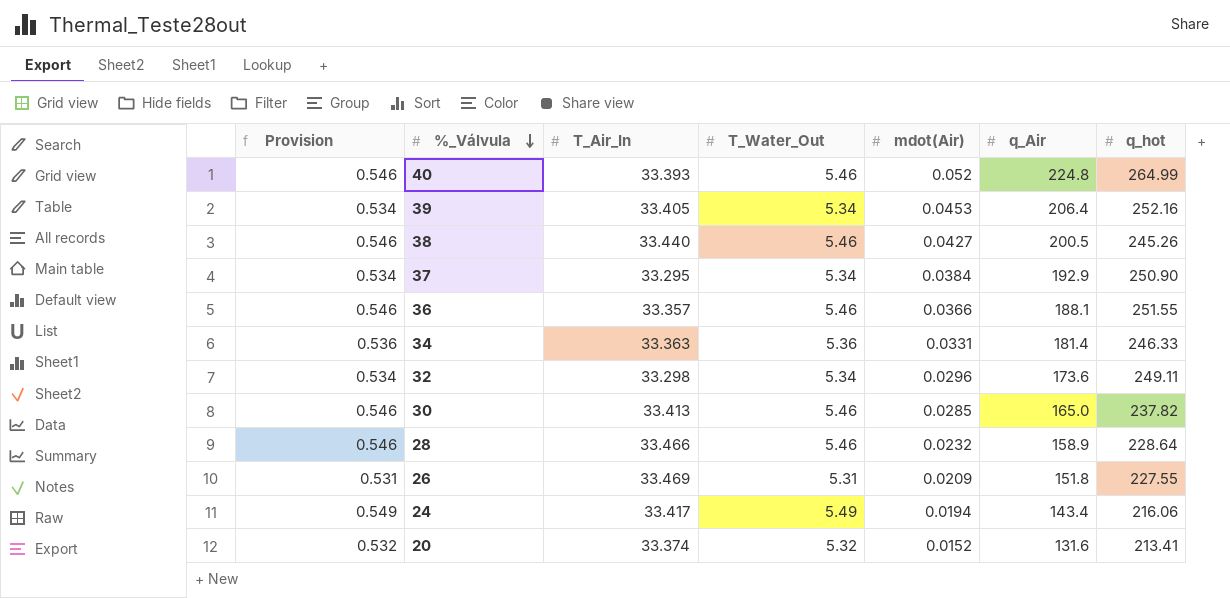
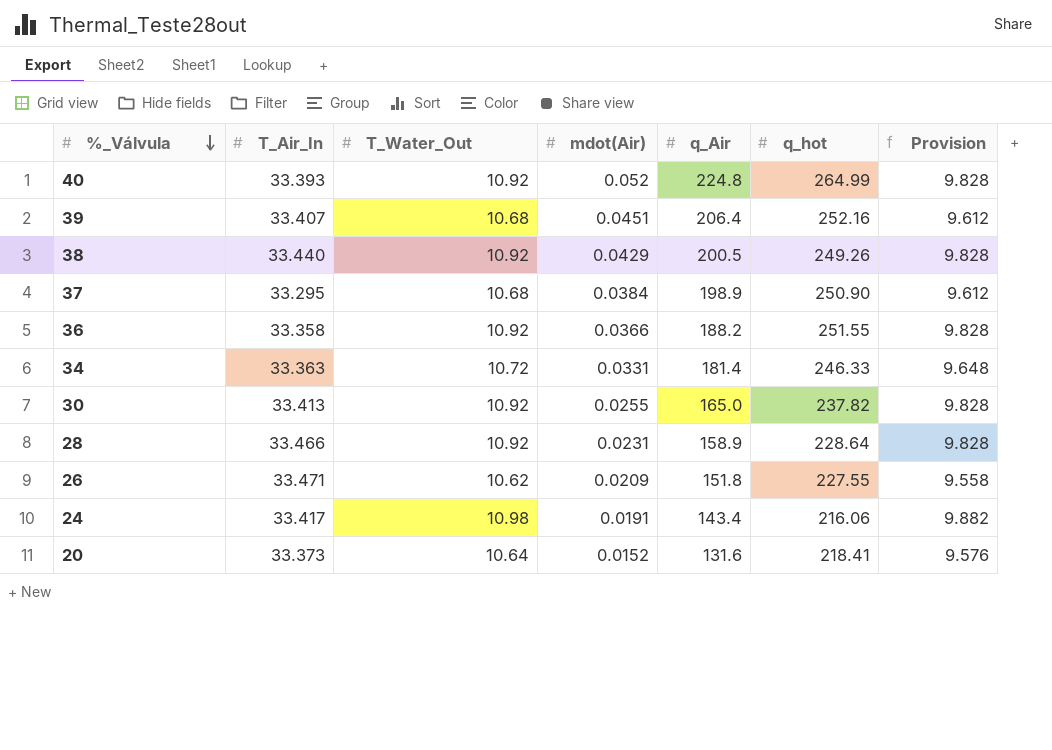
column Provision | formula: [T_Water_Out] * 0.1 -> [T_Water_Out] * 0.9
column Provision | position: 1 -> 7
row 32: 0.534 | 33.298 | 5.34 | 0.0296 | 173.6 | 249.11 -> none
40 | T_Water_Out: 5.46 -> 10.92
39 | T_Air_In: 33.405 -> 33.407
39 | T_Water_Out: 5.34 -> 10.68
39 | mdot(Air): 0.0453 -> 0.0451
38 | T_Water_Out: 5.46 -> 10.92
38 | mdot(Air): 0.0427 -> 0.0429
38 | q_hot: 245.26 -> 249.26
37 | T_Water_Out: 5.34 -> 10.68
37 | q_Air: 192.9 -> 198.9
36 | T_Air_In: 33.357 -> 33.358
36 | T_Water_Out: 5.46 -> 10.92
36 | q_Air: 188.1 -> 188.2
34 | T_Water_Out: 5.36 -> 10.72
30 | T_Water_Out: 5.46 -> 10.92
30 | mdot(Air): 0.0285 -> 0.0255
28 | T_Water_Out: 5.46 -> 10.92
28 | mdot(Air): 0.0232 -> 0.0231
26 | T_Air_In: 33.469 -> 33.471
26 | T_Water_Out: 5.31 -> 10.62
24 | T_Water_Out: 5.49 -> 10.98
24 | mdot(Air): 0.0194 -> 0.0191
20 | T_Air_In: 33.374 -> 33.373
20 | T_Water_Out: 5.32 -> 10.64
20 | q_hot: 213.41 -> 218.41

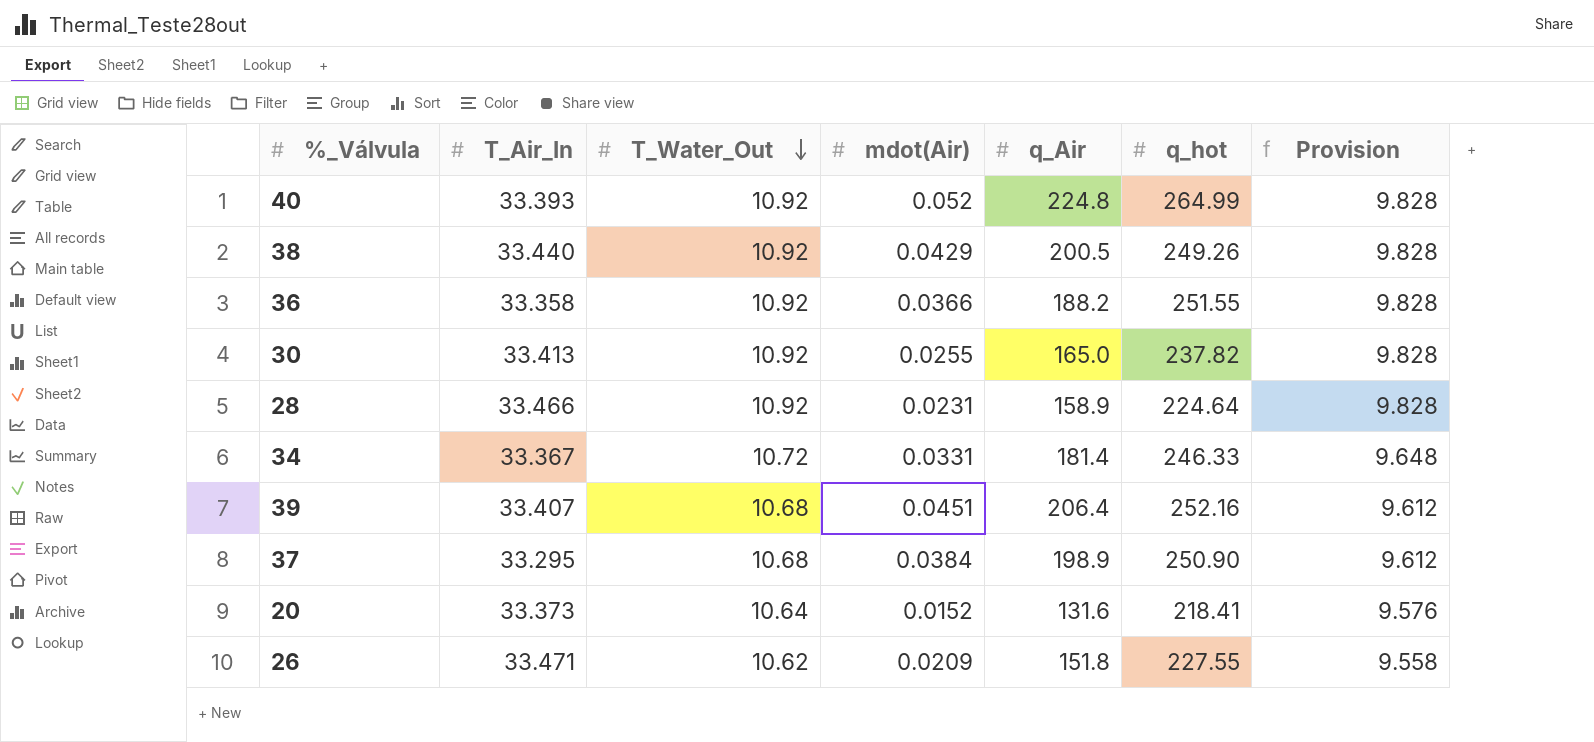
row order: %_Válvula descending -> T_Water_Out descending
row 24: 33.417 | 10.98 | 0.0191 | 143.4 | 216.06 | 9.882 -> none
28 | q_hot: 228.64 -> 224.64
34 | T_Air_In: 33.363 -> 33.367

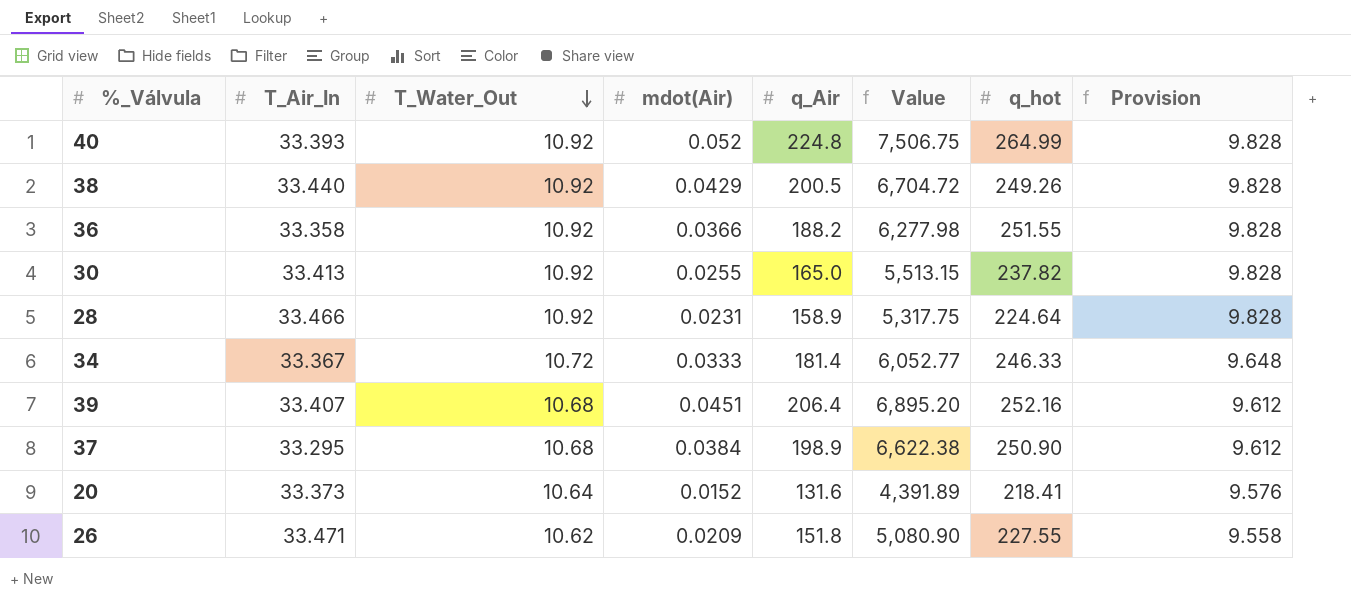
column Value | formula: none -> [T_Air_In] * [q_Air]
34 | mdot(Air): 0.0331 -> 0.0333

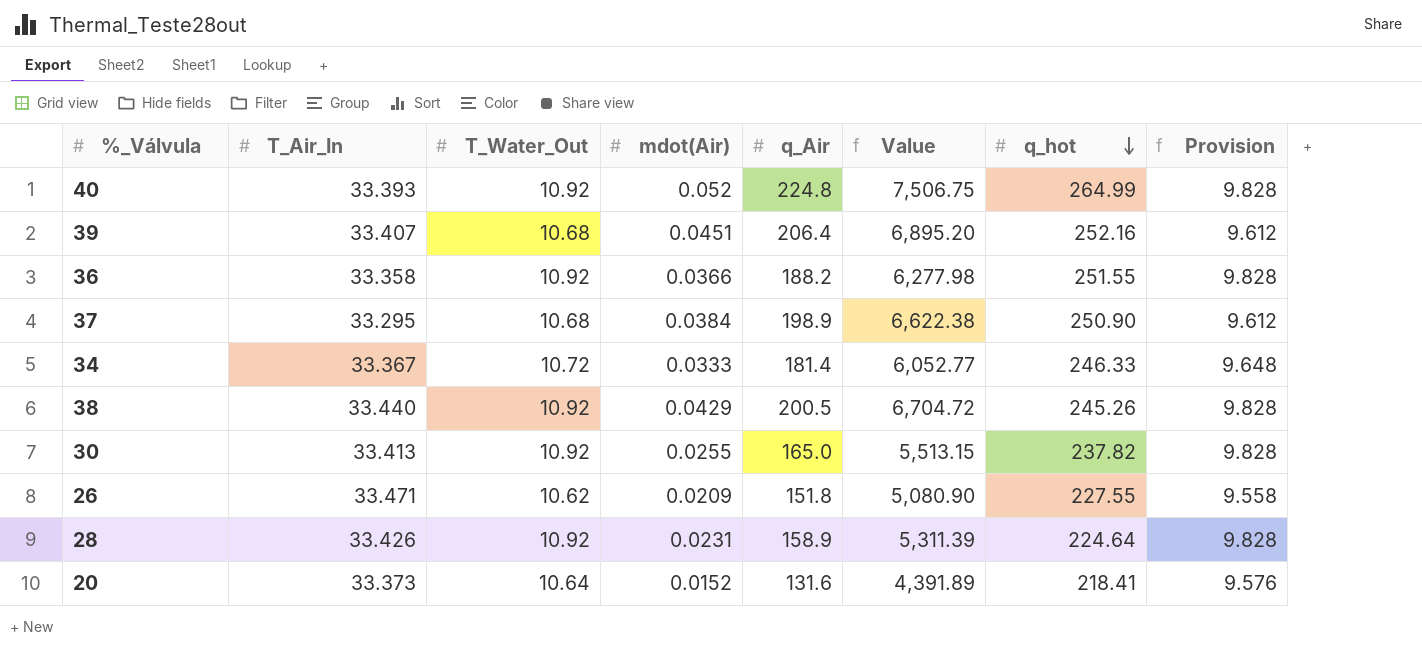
row order: T_Water_Out descending -> q_hot descending
38 | q_hot: 249.26 -> 245.26
28 | T_Air_In: 33.466 -> 33.426
28 | Value: 5,317.75 -> 5,311.39

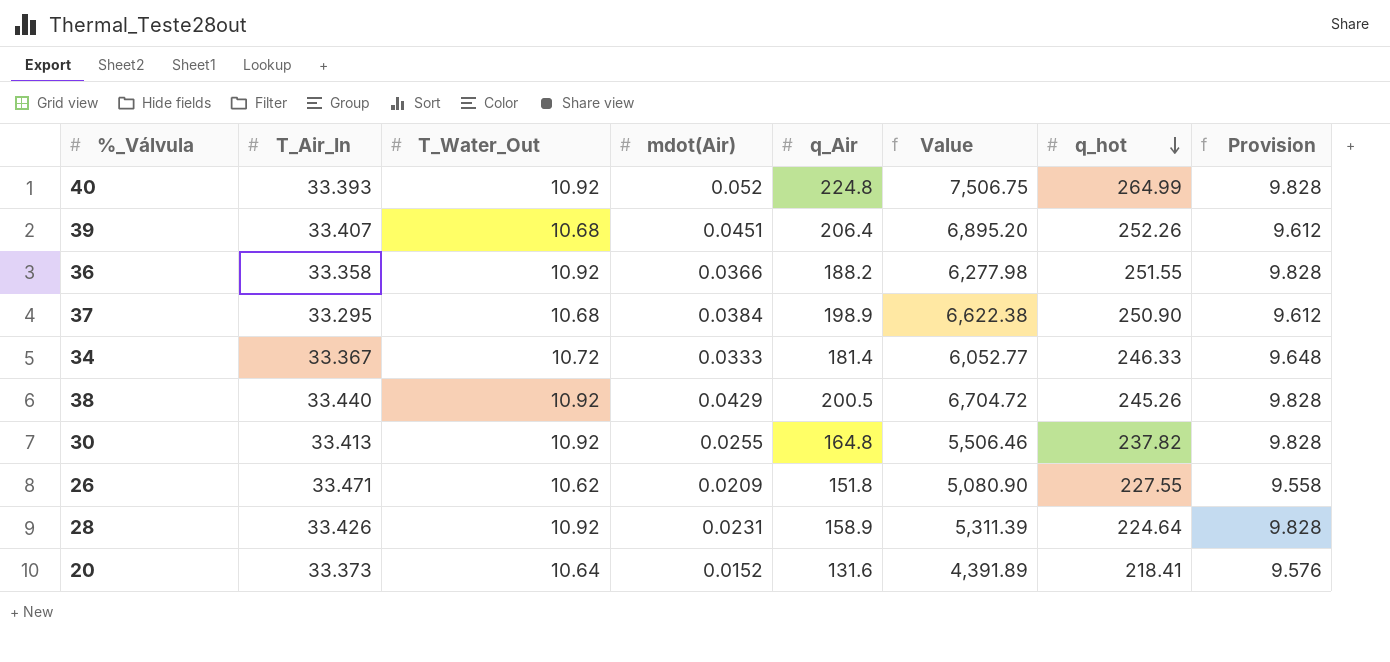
39 | q_hot: 252.16 -> 252.26
30 | q_Air: 165.0 -> 164.8
30 | Value: 5,513.15 -> 5,506.46

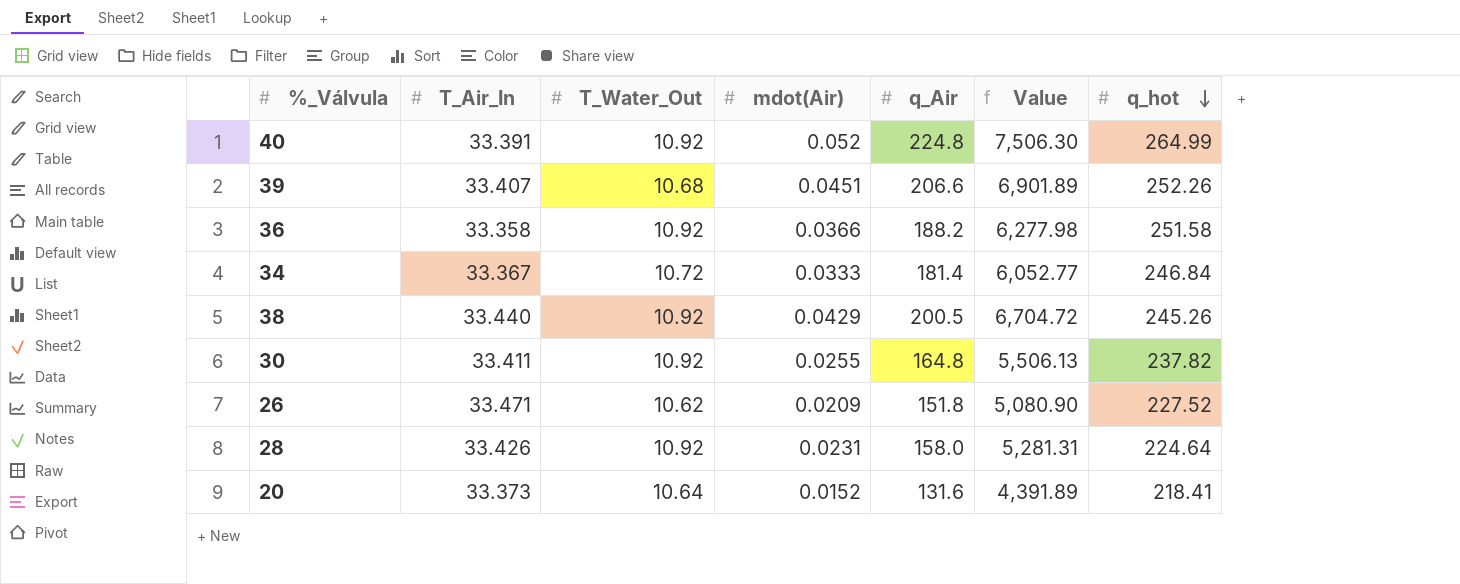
column Provision | formula: [T_Water_Out] * 0.9 -> none
row 37: 33.295 | 10.68 | 0.0384 | 198.9 | 6,622.38 | 250.90 | 9.612 -> none
40 | T_Air_In: 33.393 -> 33.391
40 | Value: 7,506.75 -> 7,506.30
39 | q_Air: 206.4 -> 206.6
39 | Value: 6,895.20 -> 6,901.89
36 | q_hot: 251.55 -> 251.58
34 | q_hot: 246.33 -> 246.84
30 | T_Air_In: 33.413 -> 33.411
30 | Value: 5,506.46 -> 5,506.13
26 | q_hot: 227.55 -> 227.52
28 | q_Air: 158.9 -> 158.0
28 | Value: 5,311.39 -> 5,281.31

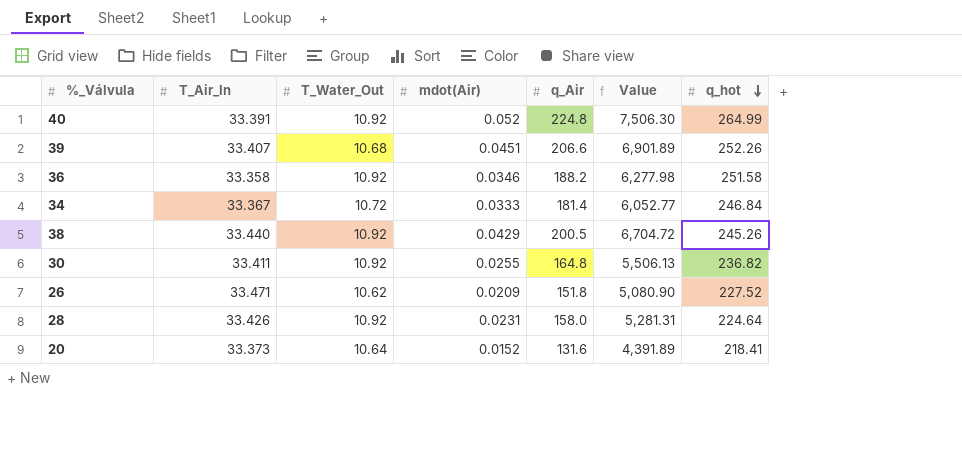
36 | mdot(Air): 0.0366 -> 0.0346
30 | q_hot: 237.82 -> 236.82

